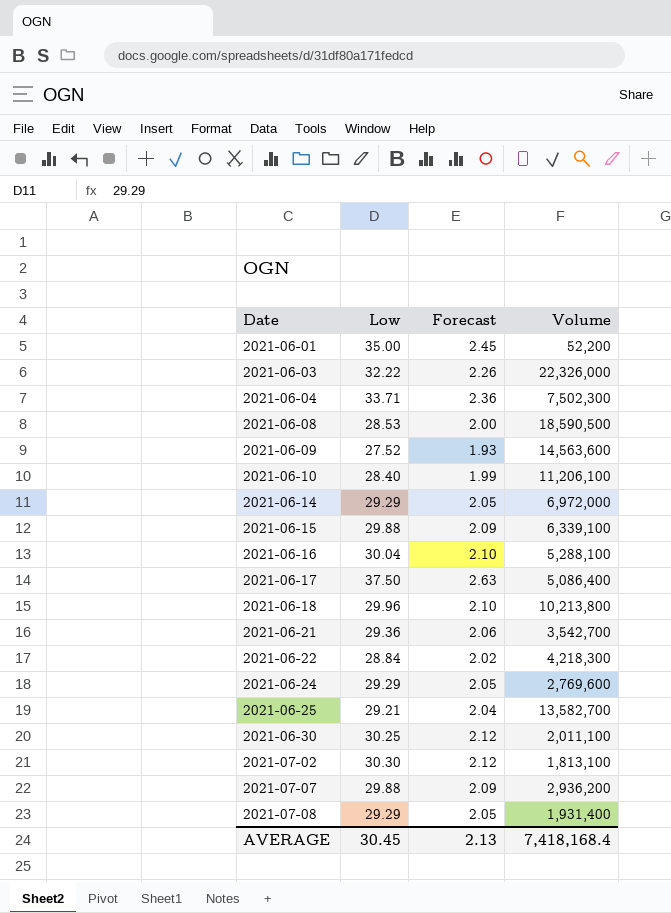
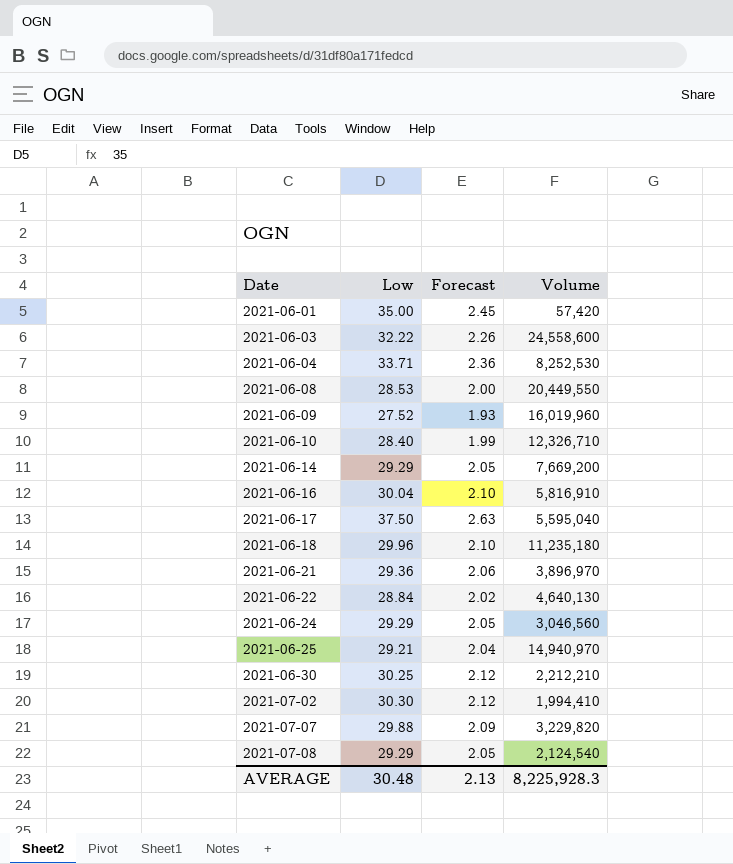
row 2021-06-15: 29.88 | 2.09 | 6,339,100 -> none
2021-06-01 | Volume: 52,200 -> 57,420
2021-06-03 | Volume: 22,326,000 -> 24,558,600
2021-06-04 | Volume: 7,502,300 -> 8,252,530
2021-06-08 | Volume: 18,590,500 -> 20,449,550
2021-06-09 | Volume: 14,563,600 -> 16,019,960
2021-06-10 | Volume: 11,206,100 -> 12,326,710
2021-06-14 | Volume: 6,972,000 -> 7,669,200
2021-06-16 | Volume: 5,288,100 -> 5,816,910
2021-06-17 | Volume: 5,086,400 -> 5,595,040
2021-06-18 | Volume: 10,213,800 -> 11,235,180
2021-06-21 | Volume: 3,542,700 -> 3,896,970
2021-06-22 | Volume: 4,218,300 -> 4,640,130
2021-06-24 | Volume: 2,769,600 -> 3,046,560
2021-06-25 | Volume: 13,582,700 -> 14,940,970
2021-06-30 | Volume: 2,011,100 -> 2,212,210
2021-07-02 | Volume: 1,813,100 -> 1,994,410
2021-07-07 | Volume: 2,936,200 -> 3,229,820
2021-07-08 | Volume: 1,931,400 -> 2,124,540
AVERAGE | Low: 30.45 -> 30.48
AVERAGE | Volume: 7,418,168.4 -> 8,225,928.3

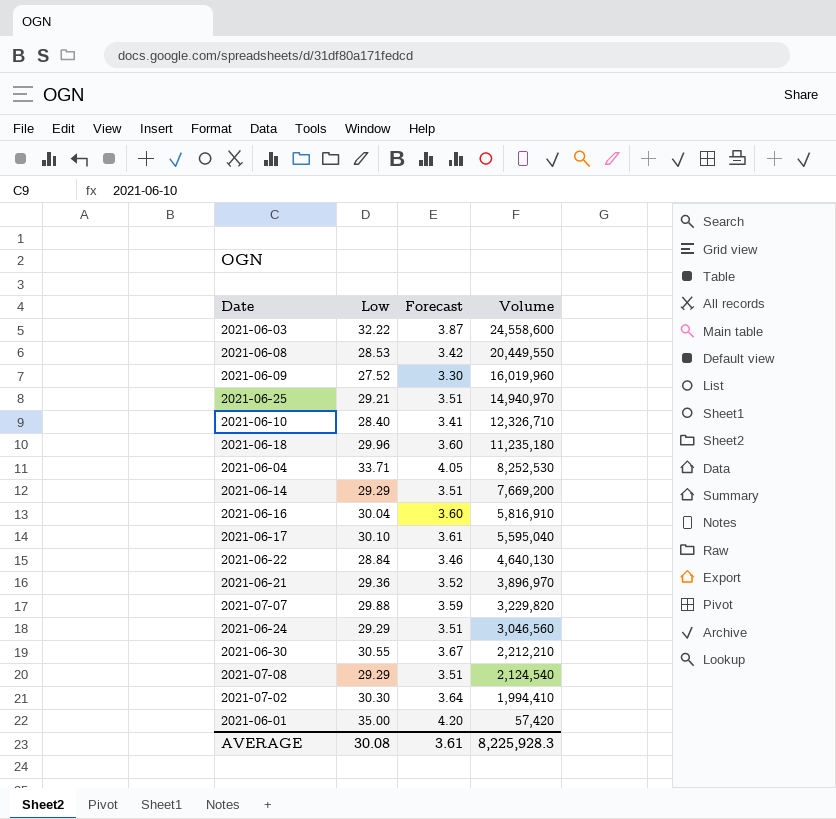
row order: Date ascending -> Volume descending
column Forecast | formula: [Low] * 0.07 -> [Low] * 0.12
2021-06-17 | Low: 37.50 -> 30.10
2021-06-30 | Low: 30.25 -> 30.55
AVERAGE | Low: 30.48 -> 30.08
AVERAGE | Forecast: 2.13 -> 3.61

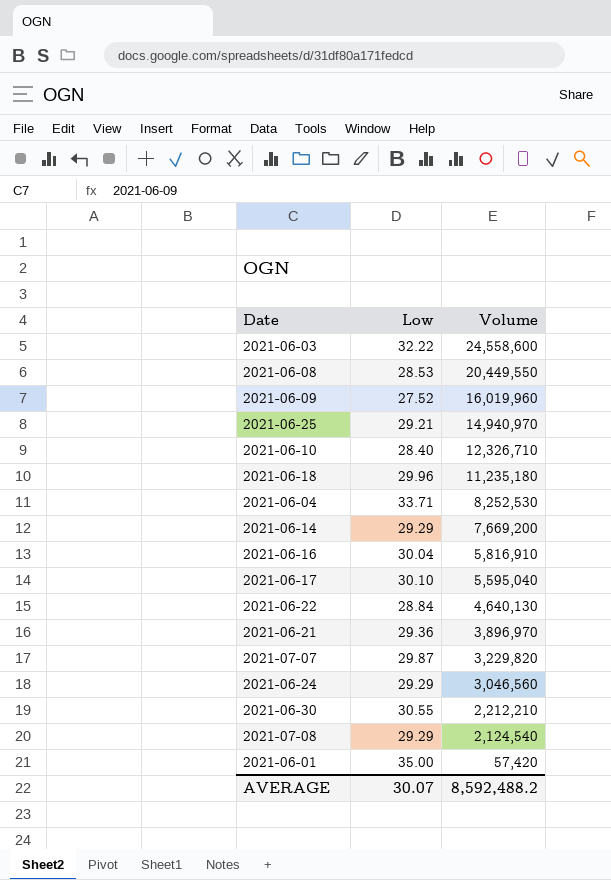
column Forecast | formula: [Low] * 0.12 -> none
row 2021-07-02: 30.30 | 3.64 | 1,994,410 -> none
2021-07-07 | Low: 29.88 -> 29.87
AVERAGE | Low: 30.08 -> 30.07
AVERAGE | Volume: 8,225,928.3 -> 8,592,488.2

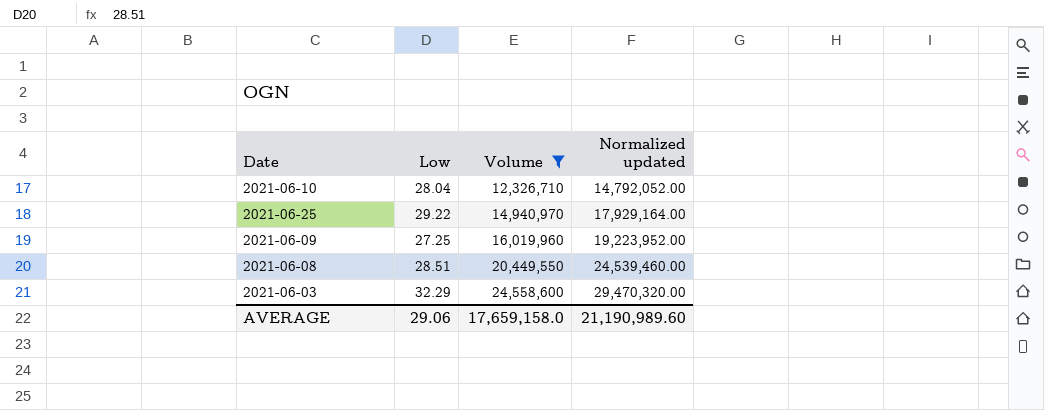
filter: none -> Volume >= 12,326,710
row order: Volume descending -> Volume ascending
column Normalized updated | formula: none -> [Volume] * 1.2
2021-06-10 | Low: 28.40 -> 28.04
2021-06-25 | Low: 29.21 -> 29.22
2021-06-09 | Low: 27.52 -> 27.25
2021-06-08 | Low: 28.53 -> 28.51
2021-06-03 | Low: 32.22 -> 32.29
AVERAGE | Low: 30.07 -> 29.06
AVERAGE | Volume: 8,592,488.2 -> 17,659,158.0

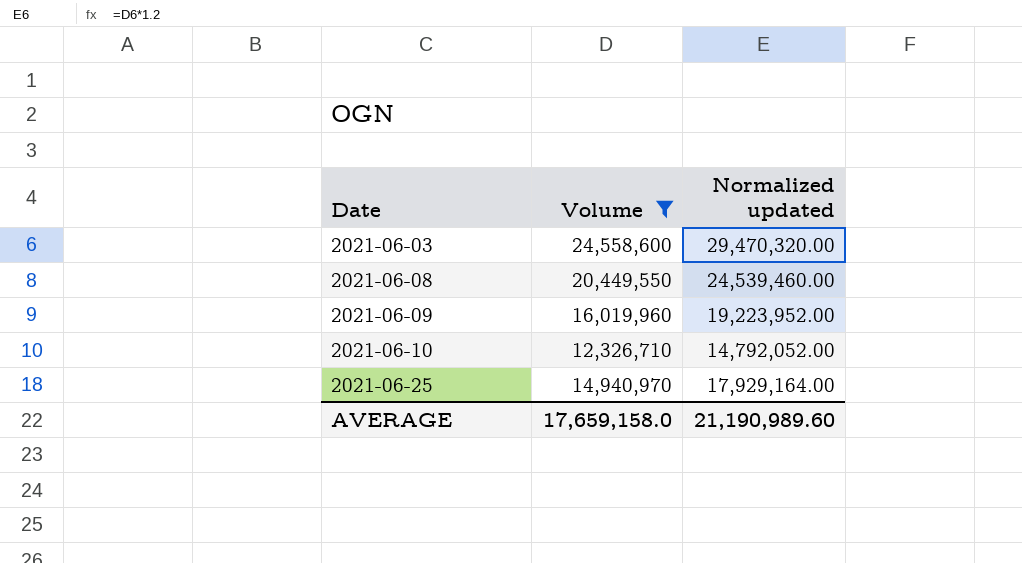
row order: Volume ascending -> Date ascending
column Low | position: 2 -> none

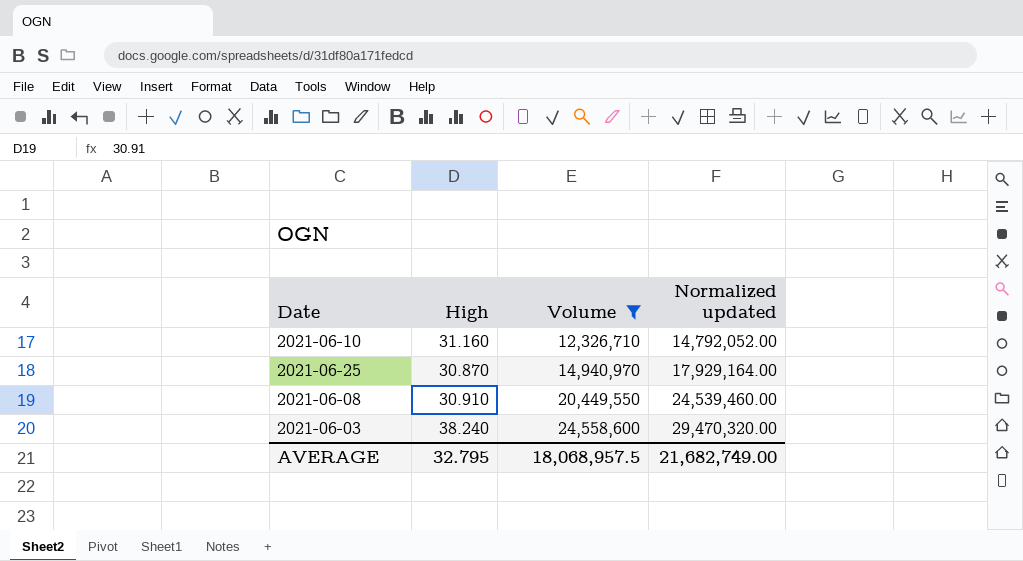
row order: Date ascending -> Volume ascending
column High | position: none -> 2
row 2021-06-09: 16,019,960 | 19,223,952.00 -> none
AVERAGE | Volume: 17,659,158.0 -> 18,068,957.5
AVERAGE | Normalized updated: 21,190,989.60 -> 21,682,749.00

